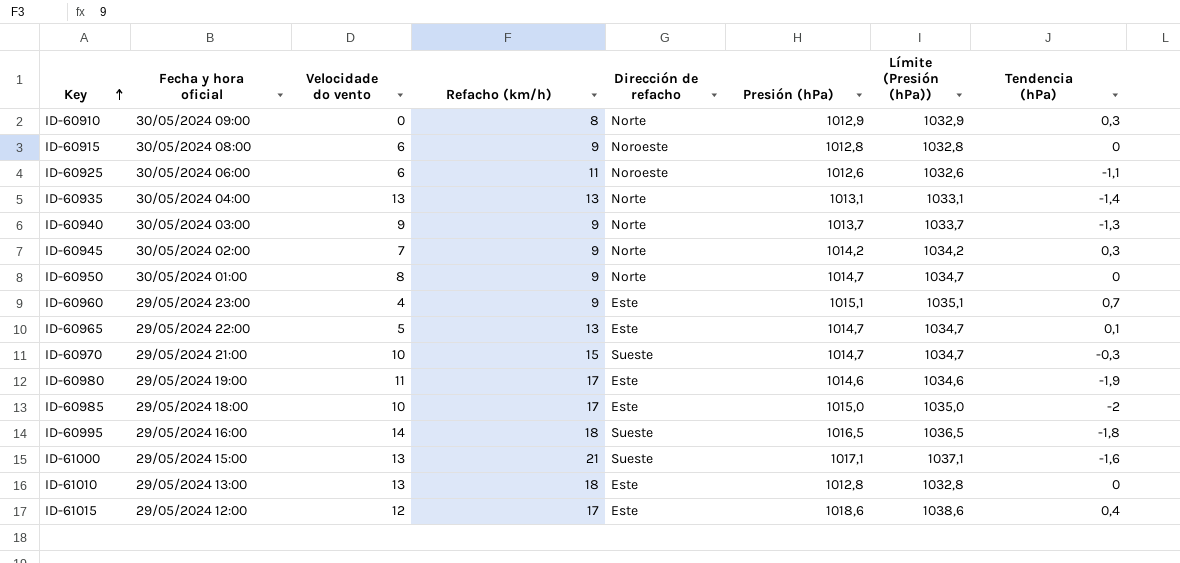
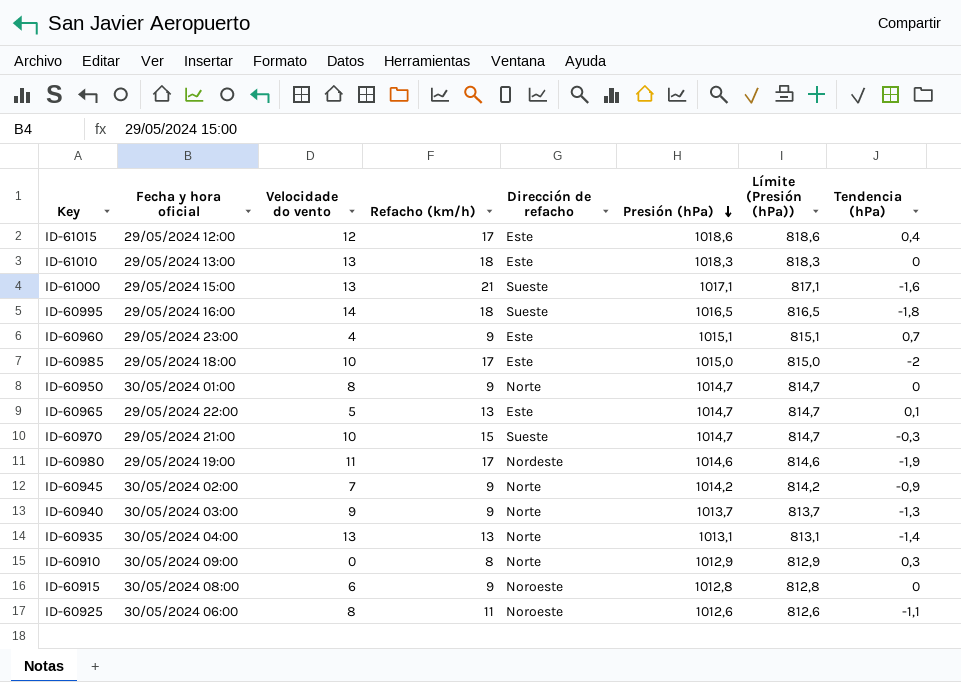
row order: Key ascending -> Presión (hPa) descending
column Límite (Presión (hPa)) | formula: [Presión (hPa)] + 20 -> [Presión (hPa)] - 200
ID-61010 | Presión (hPa): 1012,8 -> 1018,3
ID-60980 | Dirección de refacho: Este -> Nordeste
ID-60945 | Tendencia (hPa): 0,3 -> -0,9
ID-60925 | Velocidade do vento: 6 -> 8

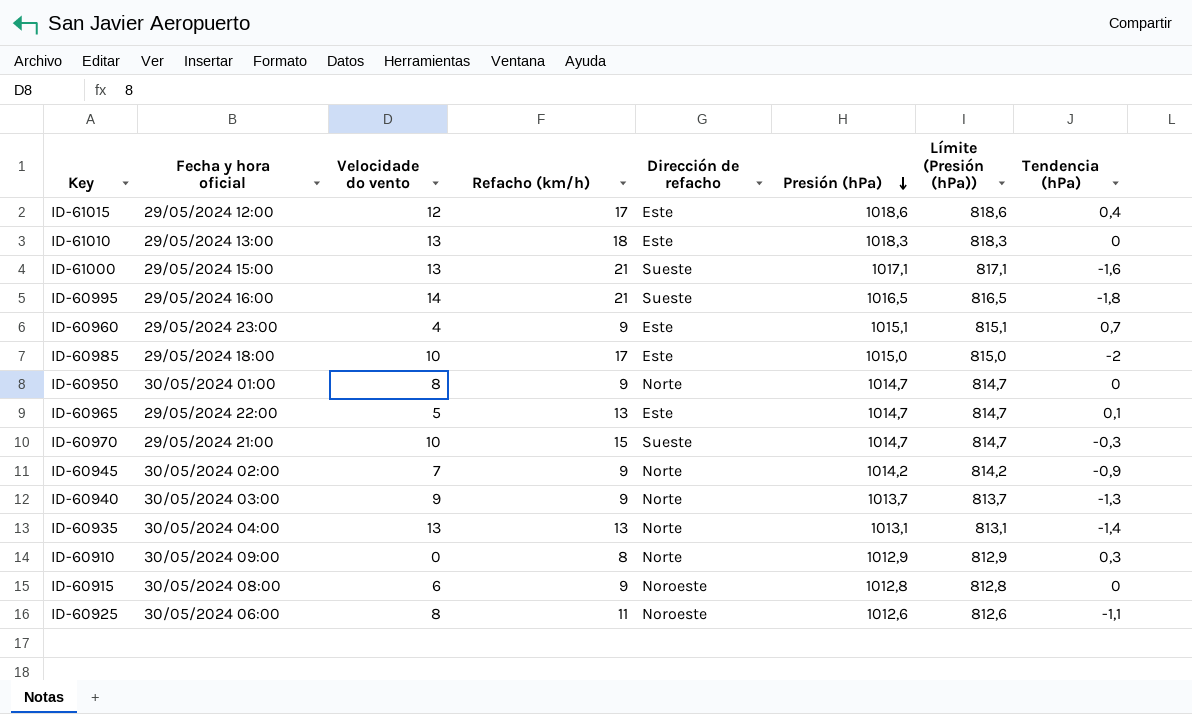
row ID-60980: 29/05/2024 19:00 | 11 | 17 | Nordeste | 1014,6 | 814,6 | -1,9 -> none
ID-60995 | Refacho (km/h): 18 -> 21

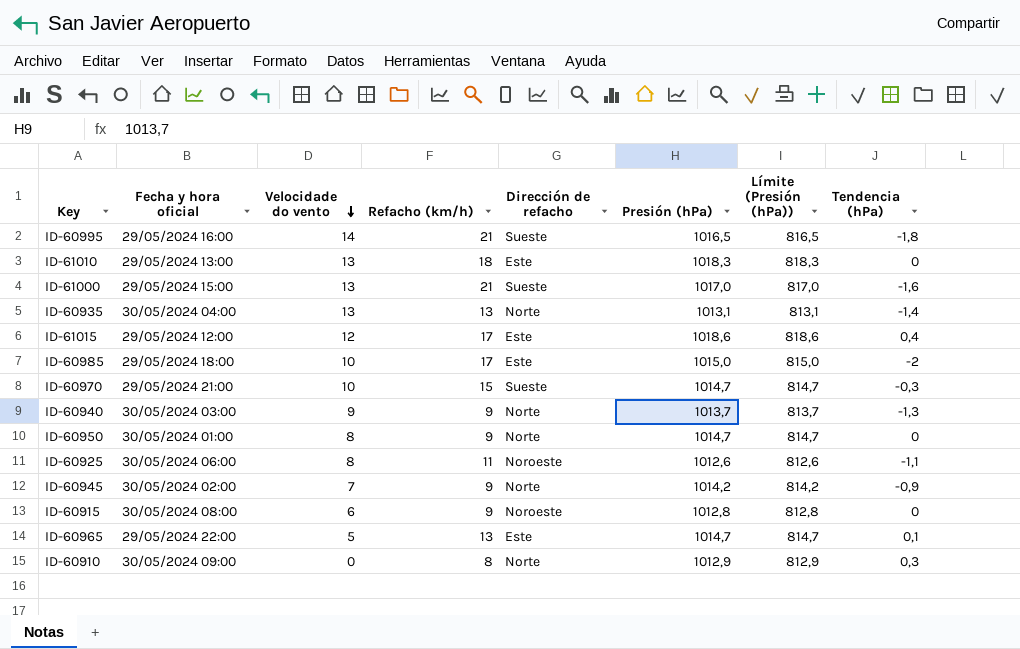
row order: Presión (hPa) descending -> Velocidade do vento descending
row ID-60960: 29/05/2024 23:00 | 4 | 9 | Este | 1015,1 | 815,1 | 0,7 -> none
ID-61000 | Presión (hPa): 1017,1 -> 1017,0
ID-61000 | Límite (Presión (hPa)): 817,1 -> 817,0

